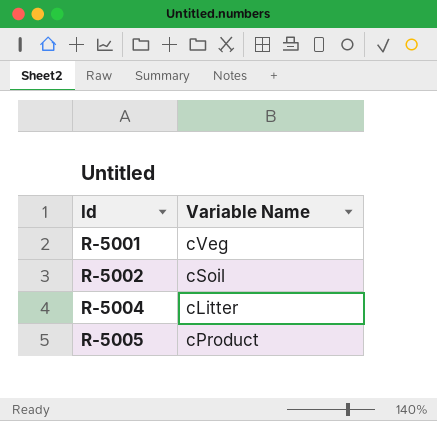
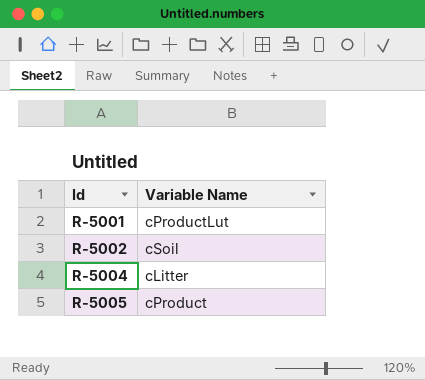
R-5001 | Variable Name: cVeg -> cProductLut

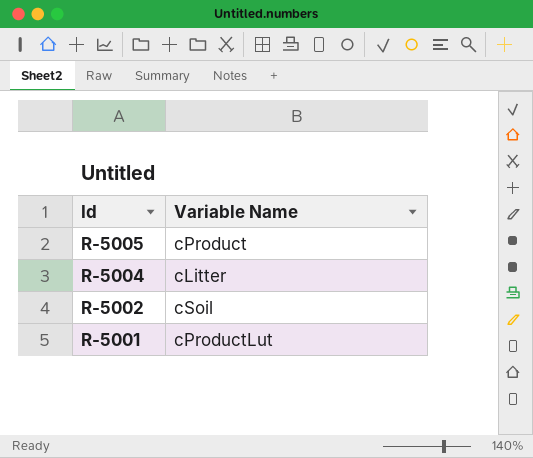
row order: Id ascending -> Id descending

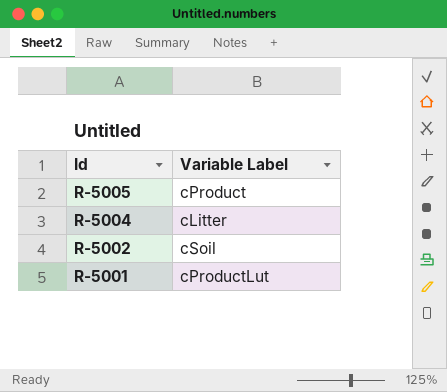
column name: Variable Name -> Variable Label

